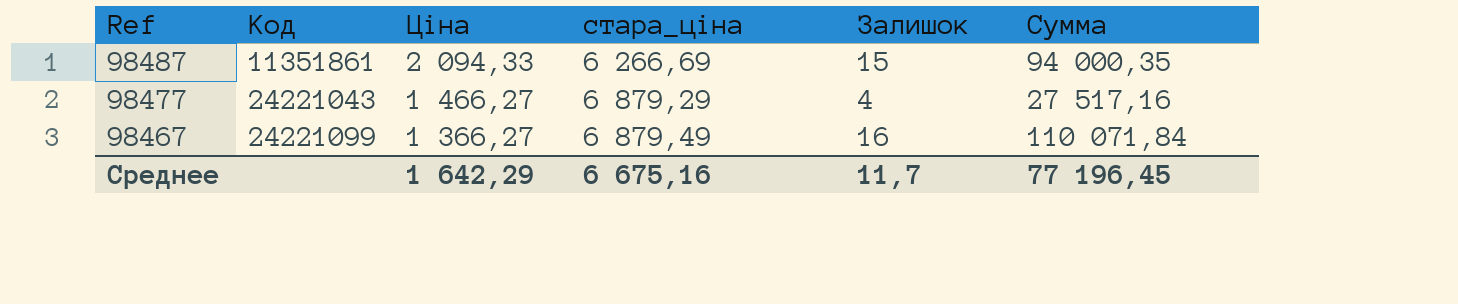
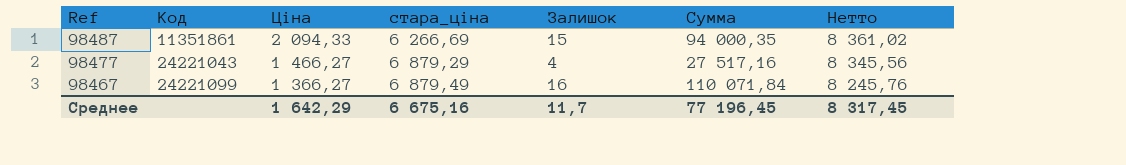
column Нетто | formula: none -> [Ціна] + [стара_ціна]

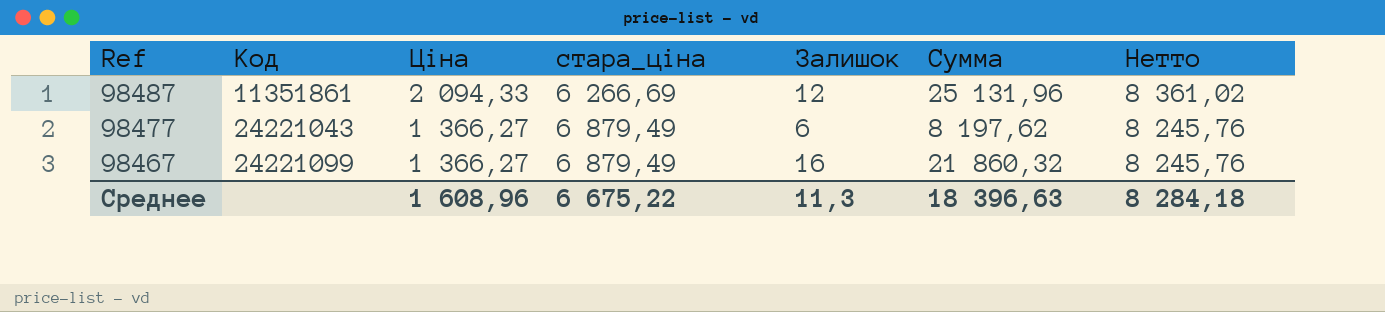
column Сумма | formula: [стара_ціна] * [Залишок] -> [Ціна] * [Залишок]
98487 | Залишок: 15 -> 12
98477 | Ціна: 1 466,27 -> 1 366,27
98477 | стара_ціна: 6 879,29 -> 6 879,49
98477 | Залишок: 4 -> 6
98477 | Нетто: 8 345,56 -> 8 245,76
Среднее | Ціна: 1 642,29 -> 1 608,96
Среднее | стара_ціна: 6 675,16 -> 6 675,22
Среднее | Залишок: 11,7 -> 11,3
Среднее | Сумма: 77 196,45 -> 18 396,63
Среднее | Нетто: 8 317,45 -> 8 284,18

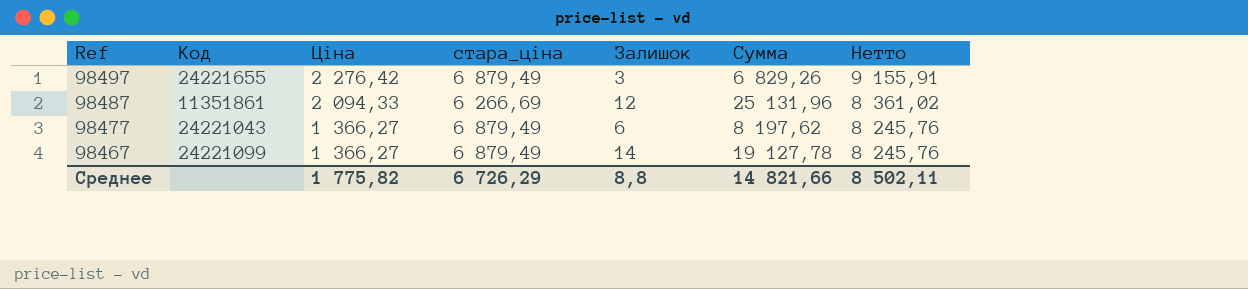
row 98497: none -> 24221655 | 2 276,42 | 6 879,49 | 3 | 6 829,26 | 9 155,91
98467 | Залишок: 16 -> 14
98467 | Сумма: 21 860,32 -> 19 127,78
Среднее | Ціна: 1 608,96 -> 1 775,82
Среднее | стара_ціна: 6 675,22 -> 6 726,29
Среднее | Залишок: 11,3 -> 8,8
Среднее | Сумма: 18 396,63 -> 14 821,66
Среднее | Нетто: 8 284,18 -> 8 502,11

